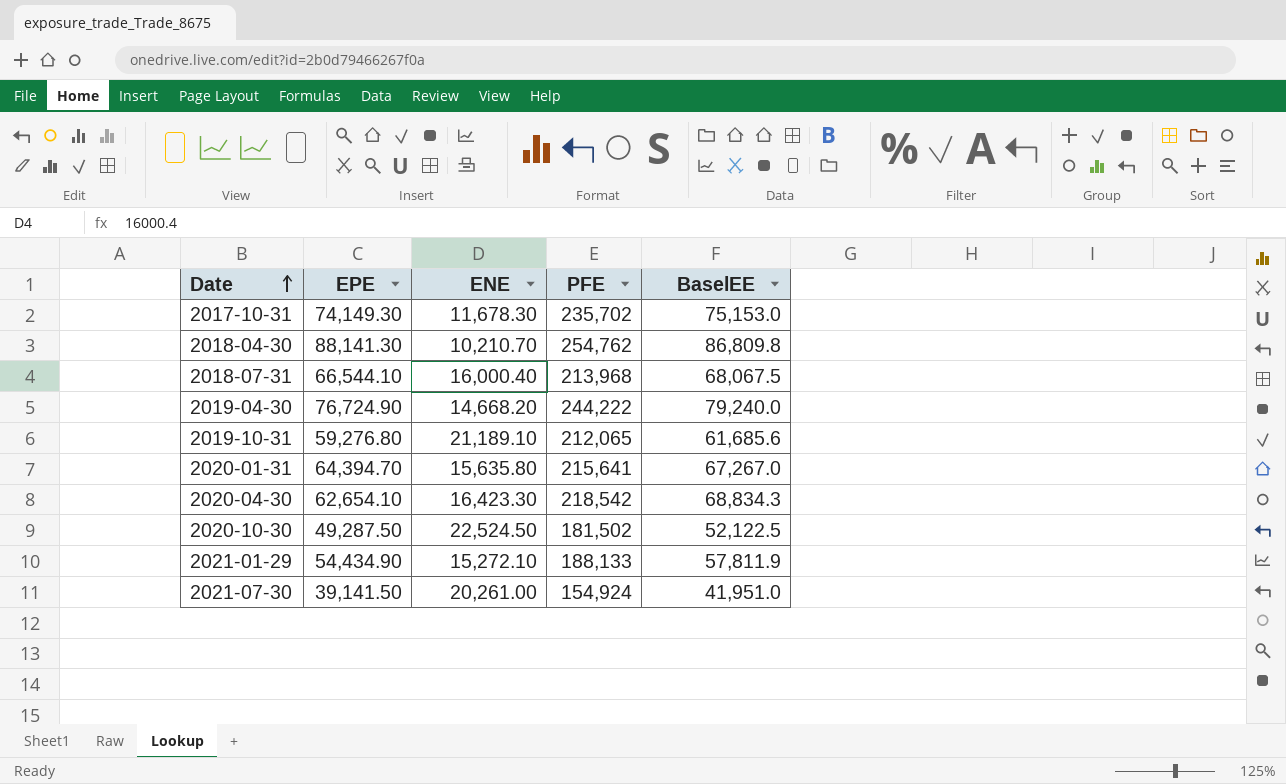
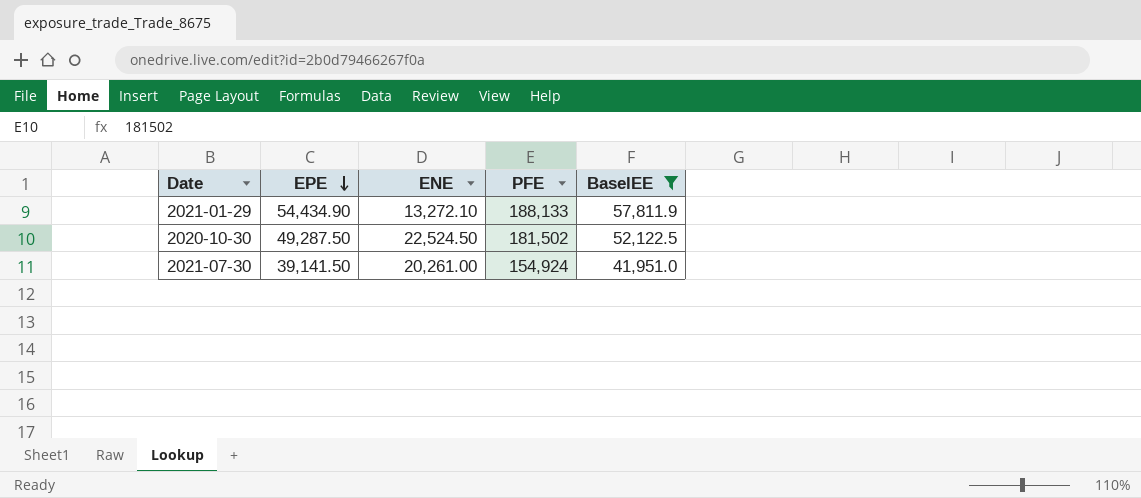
filter: none -> BaselEE <= 57,811.9
row order: Date ascending -> EPE descending
2021-01-29 | ENE: 15,272.10 -> 13,272.10

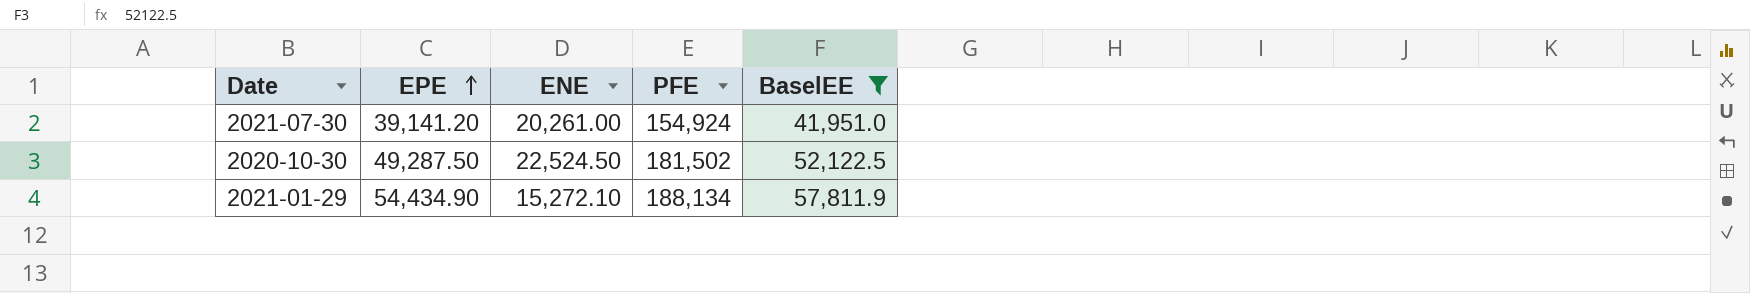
row order: EPE descending -> EPE ascending
2021-07-30 | EPE: 39,141.50 -> 39,141.20
2021-01-29 | ENE: 13,272.10 -> 15,272.10
2021-01-29 | PFE: 188,133 -> 188,134

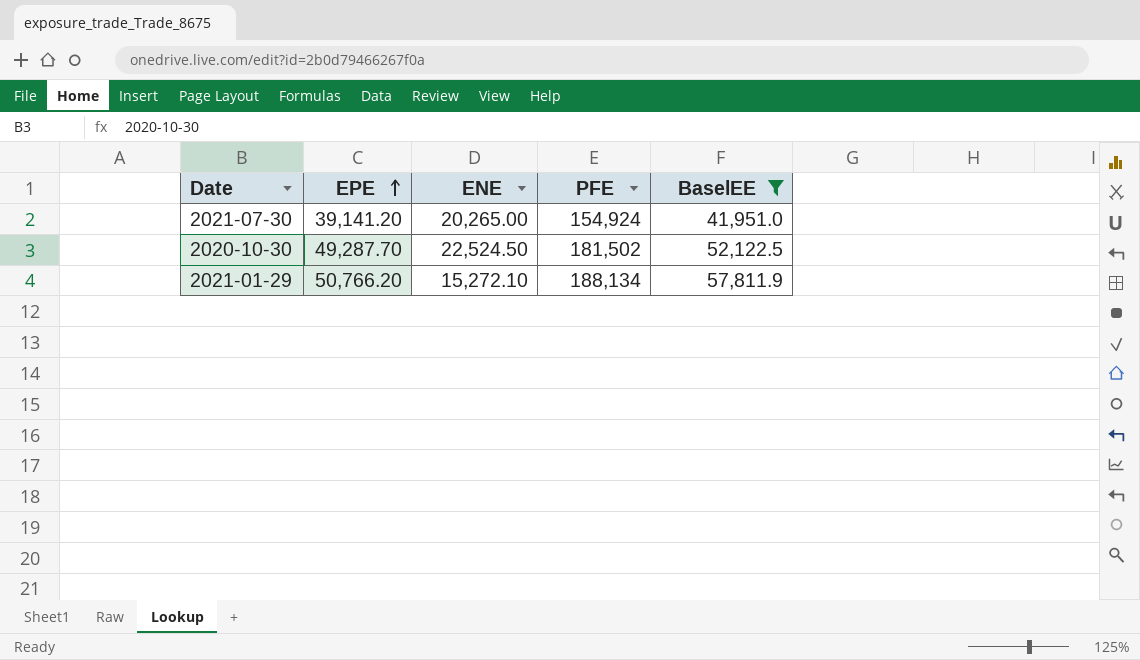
2021-07-30 | ENE: 20,261.00 -> 20,265.00
2020-10-30 | EPE: 49,287.50 -> 49,287.70
2021-01-29 | EPE: 54,434.90 -> 50,766.20

